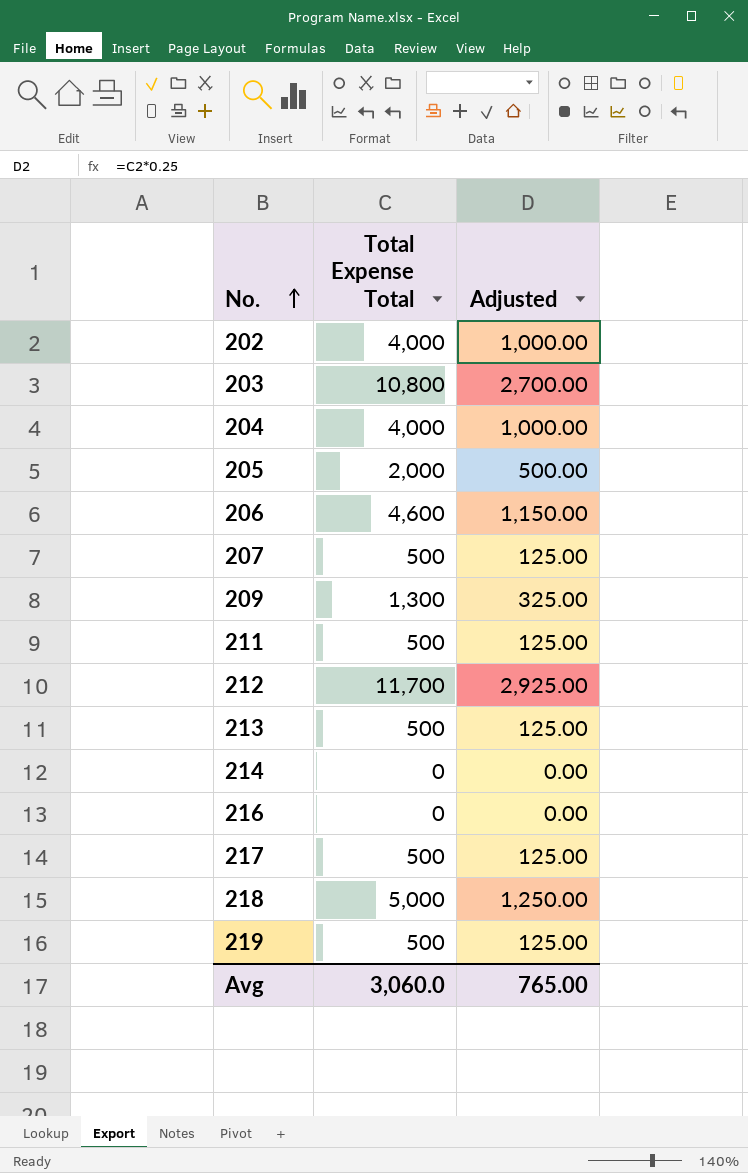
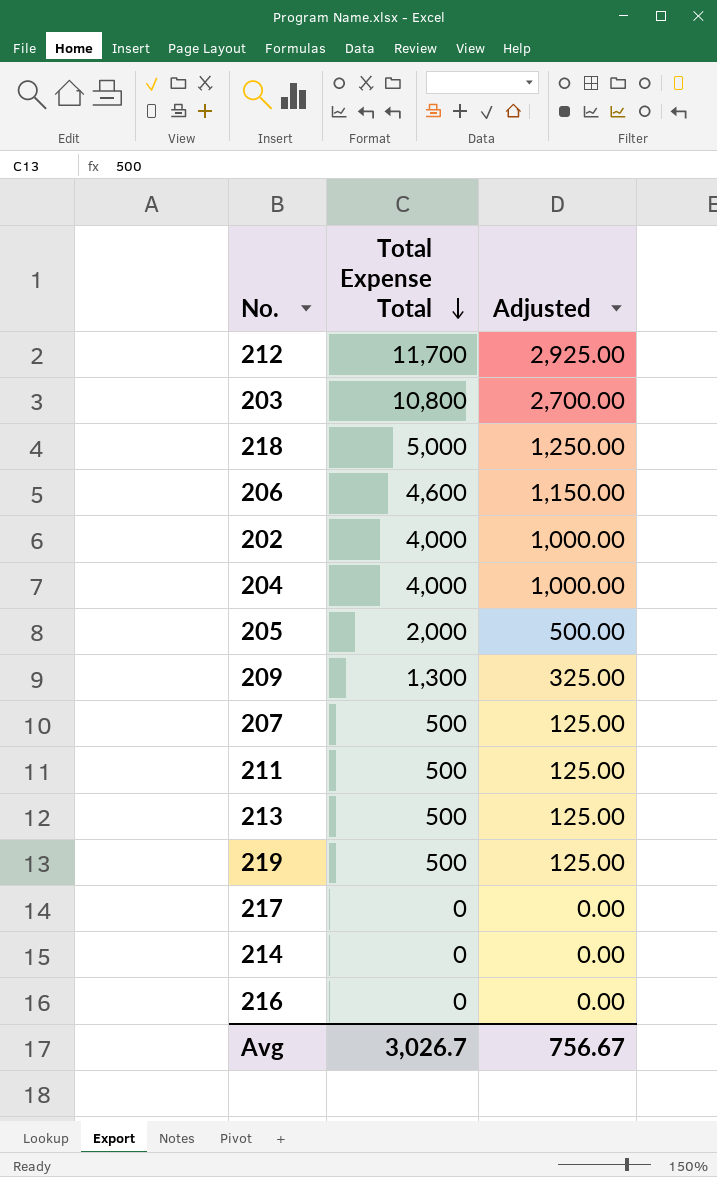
row order: No. ascending -> Total Expense Total descending
217 | Total Expense Total: 500 -> 0
217 | Adjusted: 125.00 -> 0.00
Avg | Total Expense Total: 3,060.0 -> 3,026.7
Avg | Adjusted: 765.00 -> 756.67

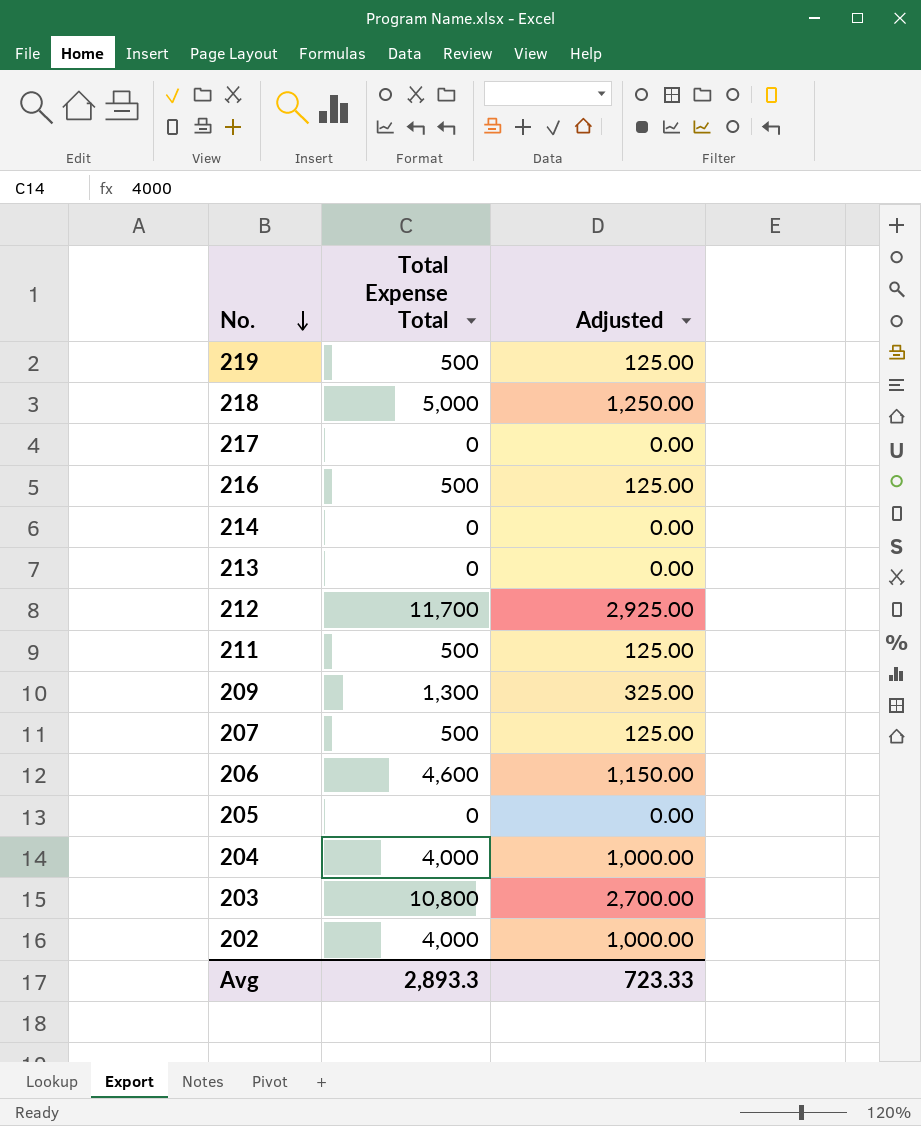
row order: Total Expense Total descending -> No. descending
216 | Total Expense Total: 0 -> 500
216 | Adjusted: 0.00 -> 125.00
213 | Total Expense Total: 500 -> 0
213 | Adjusted: 125.00 -> 0.00
205 | Total Expense Total: 2,000 -> 0
205 | Adjusted: 500.00 -> 0.00
Avg | Total Expense Total: 3,026.7 -> 2,893.3
Avg | Adjusted: 756.67 -> 723.33

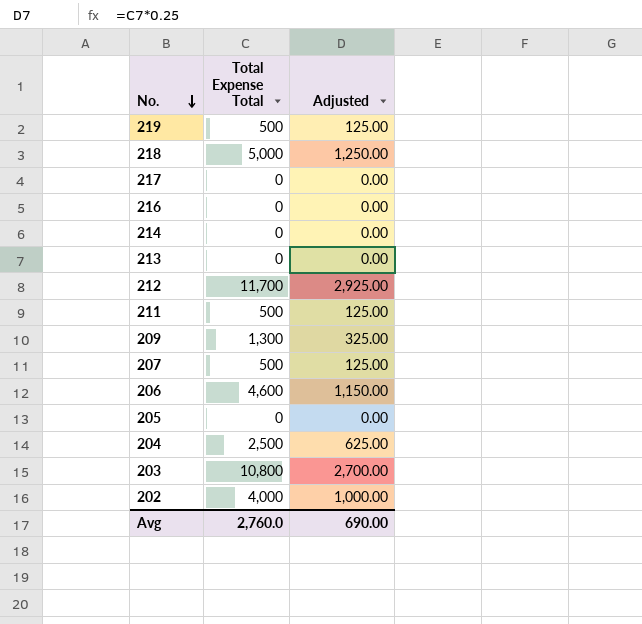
216 | Total Expense Total: 500 -> 0
216 | Adjusted: 125.00 -> 0.00
204 | Total Expense Total: 4,000 -> 2,500
204 | Adjusted: 1,000.00 -> 625.00
Avg | Total Expense Total: 2,893.3 -> 2,760.0
Avg | Adjusted: 723.33 -> 690.00

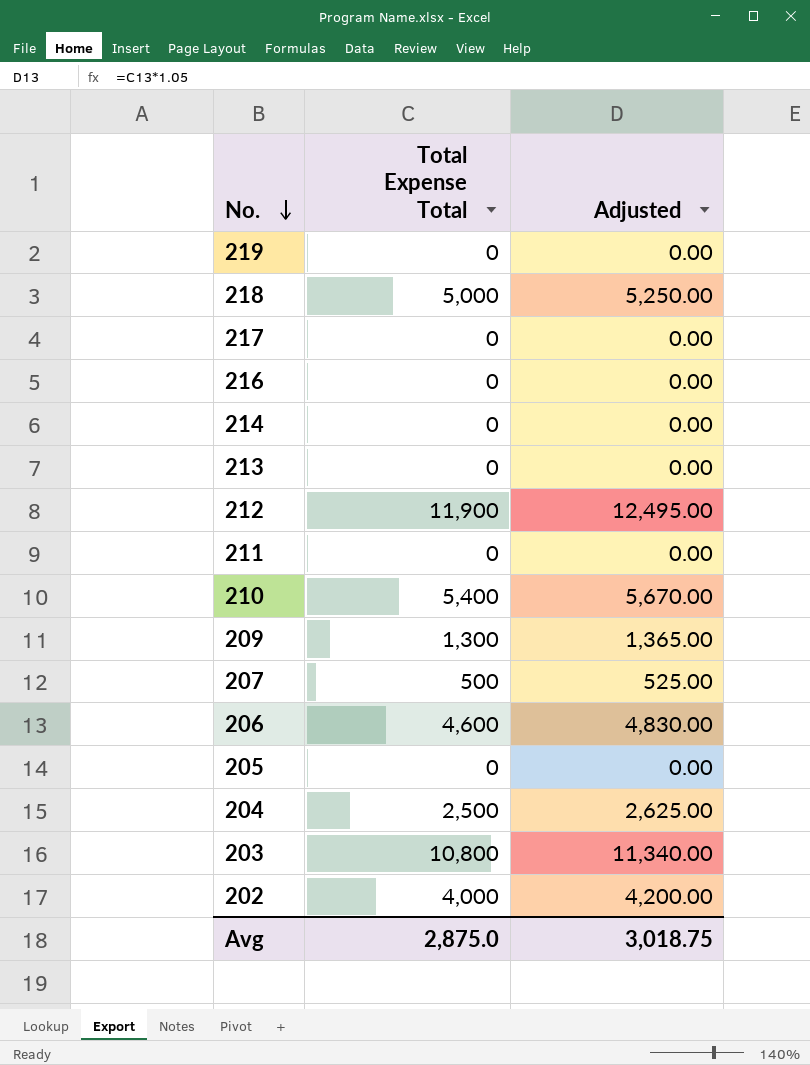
column Adjusted | formula: [Total Expense Total] * 0.25 -> [Total Expense Total] * 1.05
219 | Total Expense Total: 500 -> 0
212 | Total Expense Total: 11,700 -> 11,900
211 | Total Expense Total: 500 -> 0
row 210: none -> 5,400 | 5,670.00
Avg | Total Expense Total: 2,760.0 -> 2,875.0
Avg | Adjusted: 690.00 -> 3,018.75

